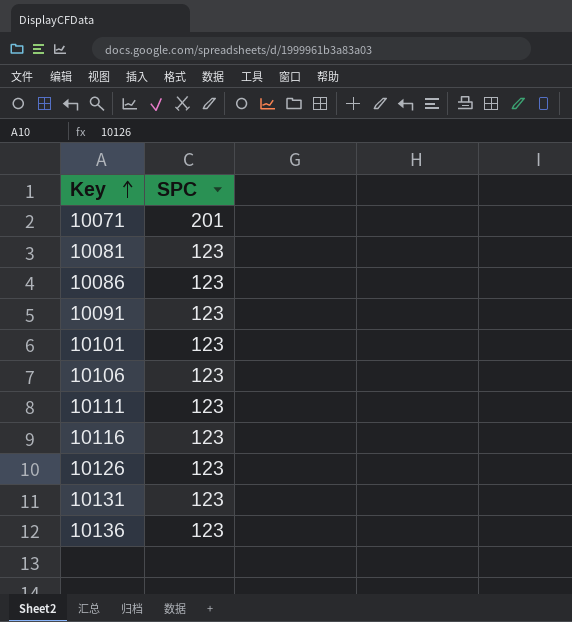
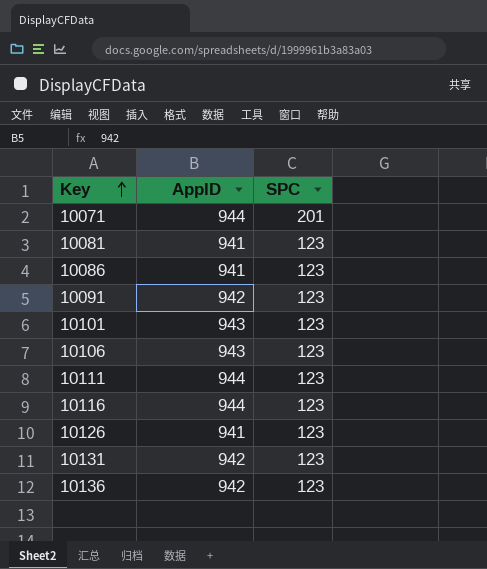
column AppID | position: none -> 2

